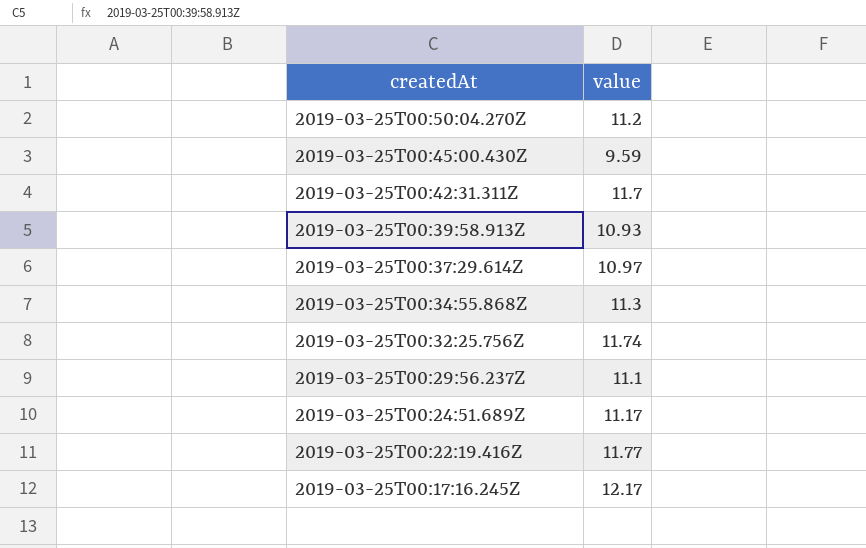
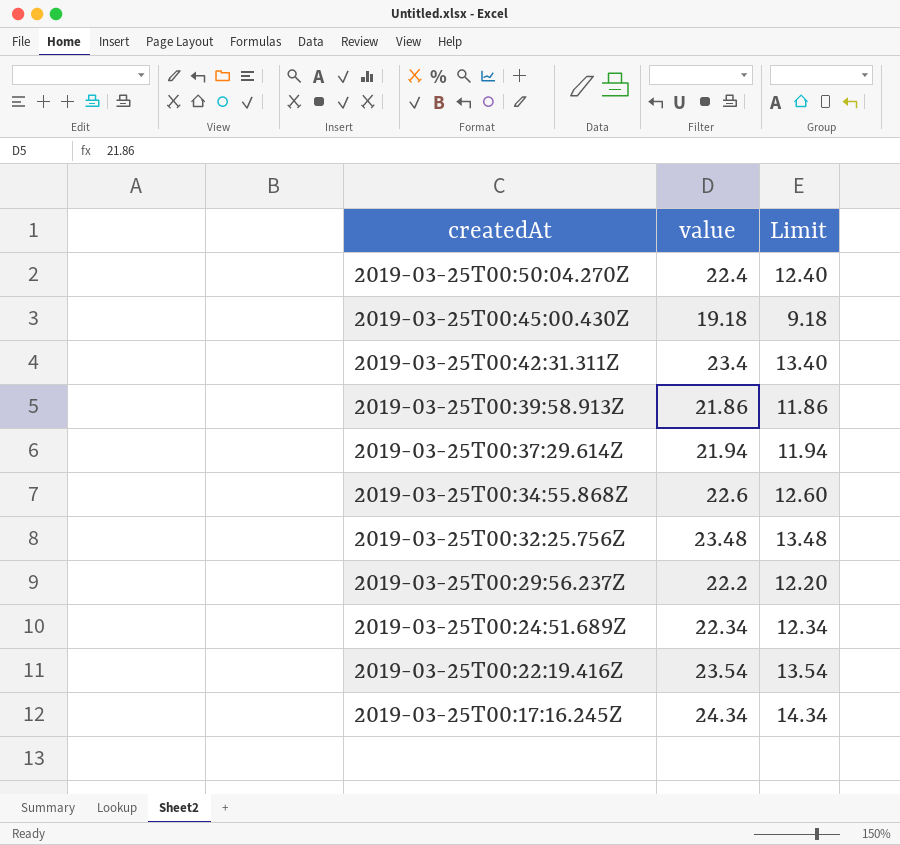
column Limit | formula: none -> [value] - 10
2019-03-25T00:50:04.270Z | value: 11.2 -> 22.4
2019-03-25T00:45:00.430Z | value: 9.59 -> 19.18
2019-03-25T00:42:31.311Z | value: 11.7 -> 23.4
2019-03-25T00:39:58.913Z | value: 10.93 -> 21.86
2019-03-25T00:37:29.614Z | value: 10.97 -> 21.94
2019-03-25T00:34:55.868Z | value: 11.3 -> 22.6
2019-03-25T00:32:25.756Z | value: 11.74 -> 23.48
2019-03-25T00:29:56.237Z | value: 11.1 -> 22.2
2019-03-25T00:24:51.689Z | value: 11.17 -> 22.34
2019-03-25T00:22:19.416Z | value: 11.77 -> 23.54
2019-03-25T00:17:16.245Z | value: 12.17 -> 24.34

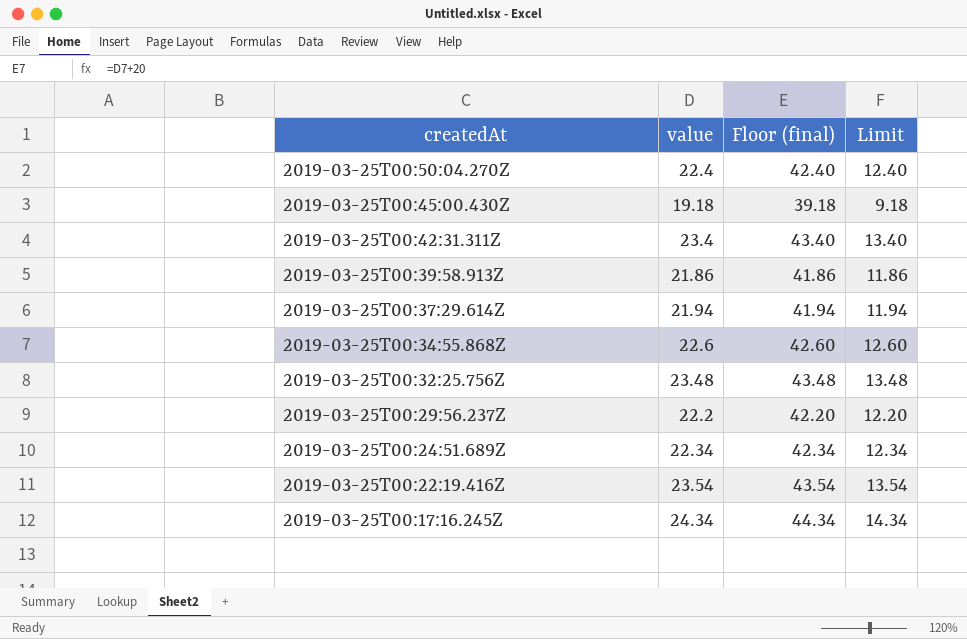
column Floor (final) | formula: none -> [value] + 20

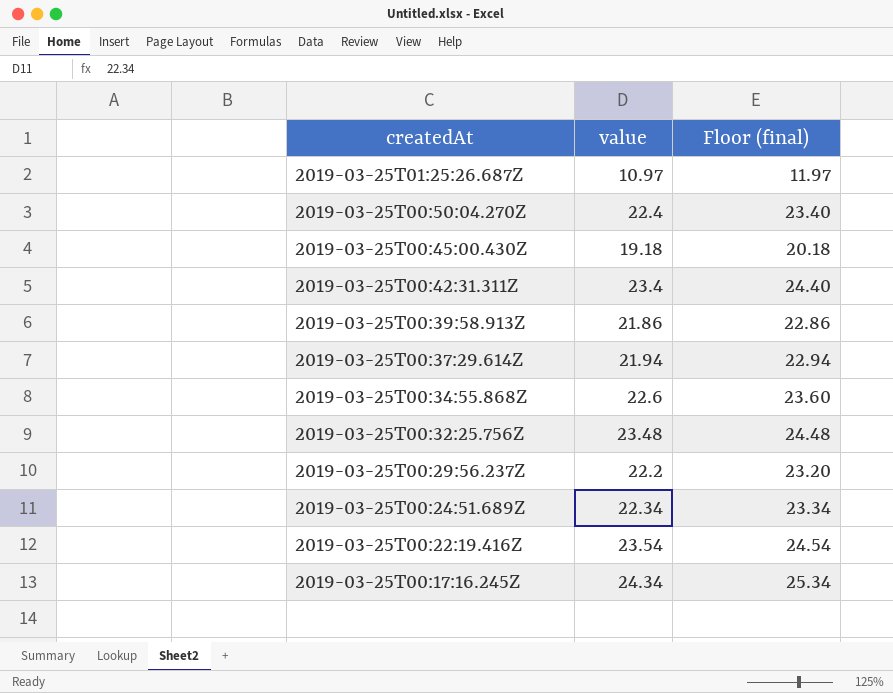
column Limit | formula: [value] - 10 -> none
column Floor (final) | formula: [value] + 20 -> [value] + 1
row 2019-03-25T01:25:26.687Z: none -> 10.97 | 11.97

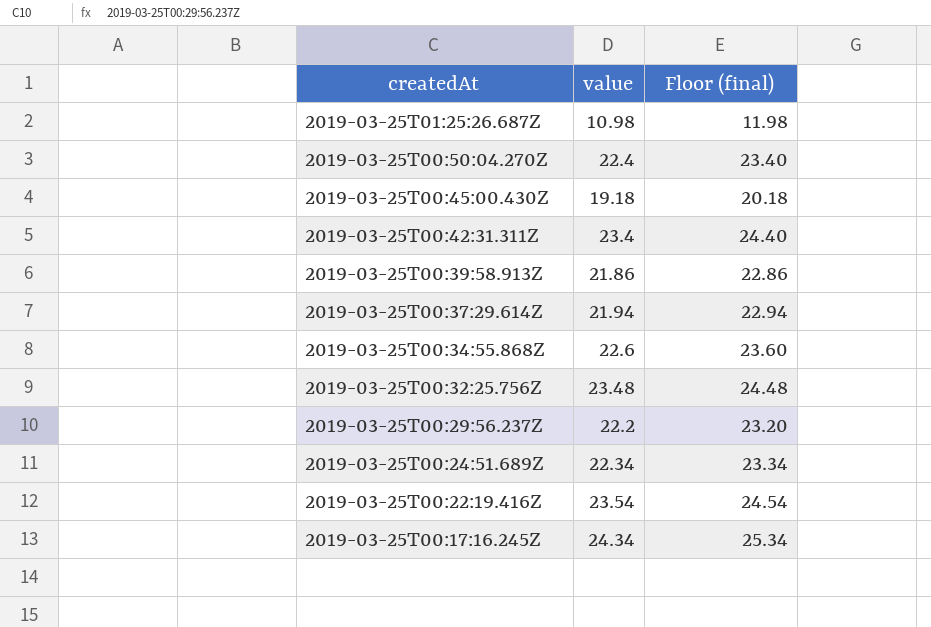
2019-03-25T01:25:26.687Z | value: 10.97 -> 10.98
2019-03-25T01:25:26.687Z | Floor (final): 11.97 -> 11.98

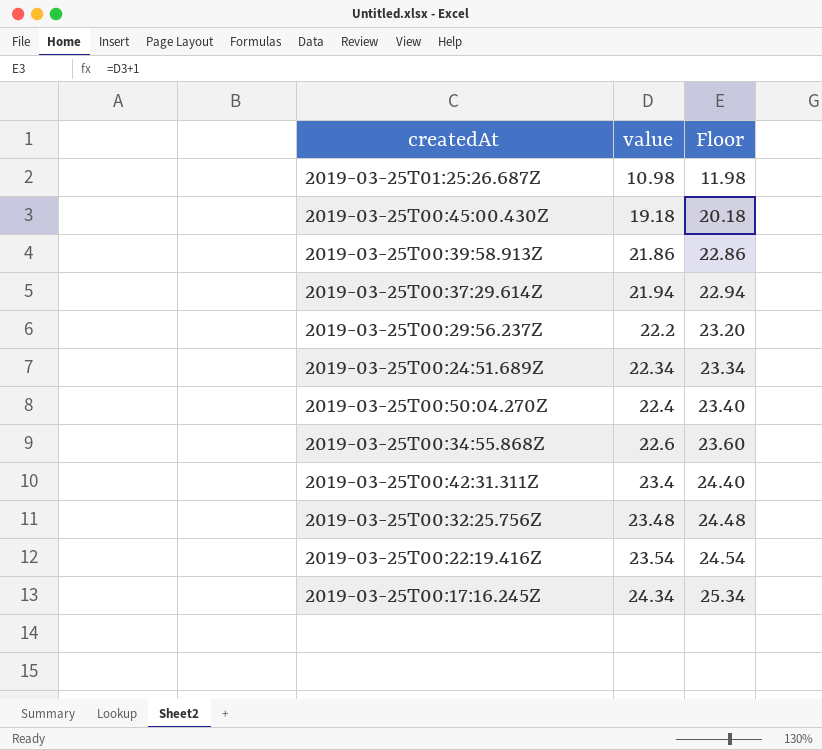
row order: createdAt descending -> value ascending
column name: Floor (final) -> Floor

